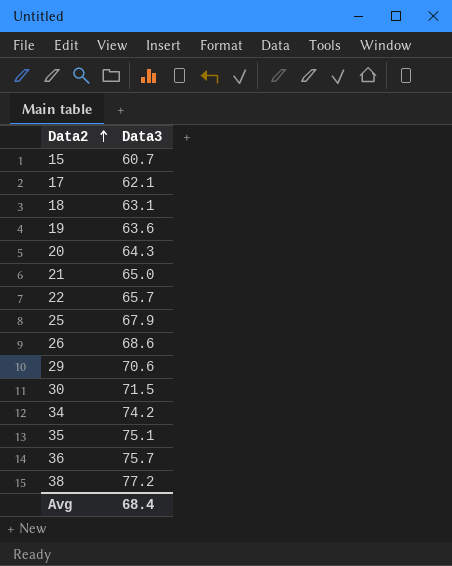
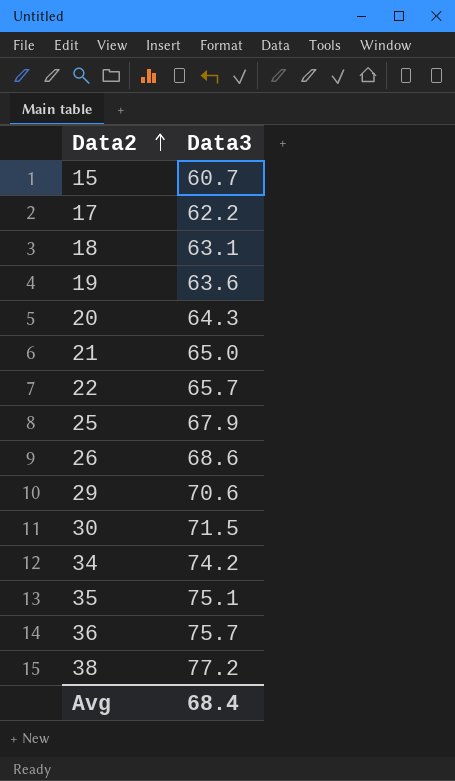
17 | Data3: 62.1 -> 62.2

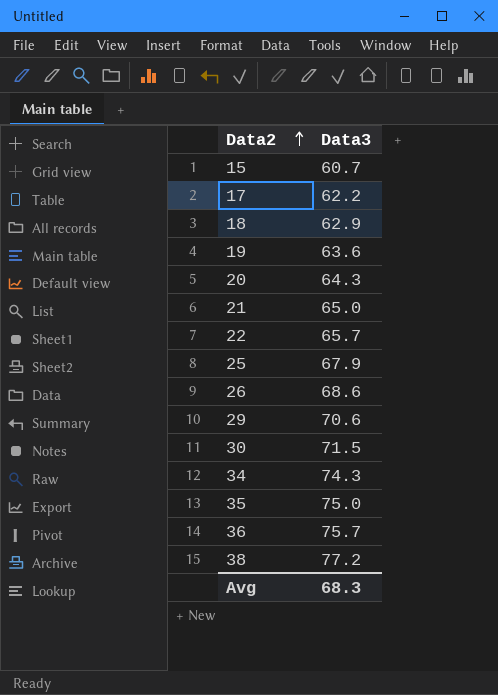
18 | Data3: 63.1 -> 62.9
34 | Data3: 74.2 -> 74.3
35 | Data3: 75.1 -> 75.0
Avg | Data3: 68.4 -> 68.3

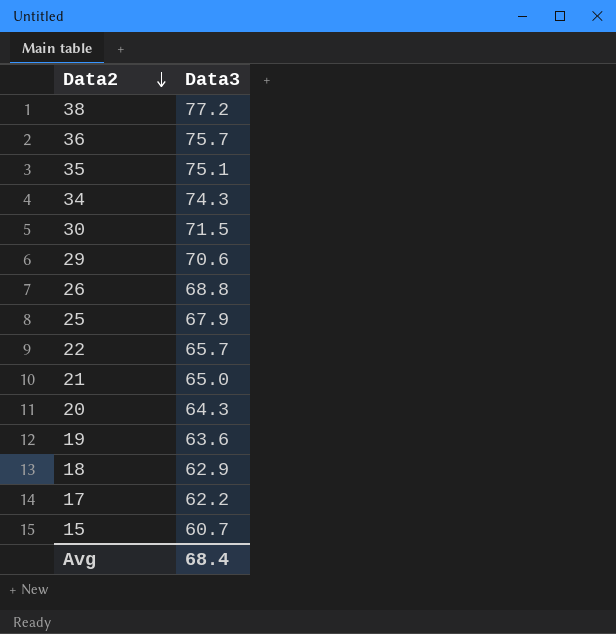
row order: Data2 ascending -> Data2 descending
35 | Data3: 75.0 -> 75.1
26 | Data3: 68.6 -> 68.8
Avg | Data3: 68.3 -> 68.4

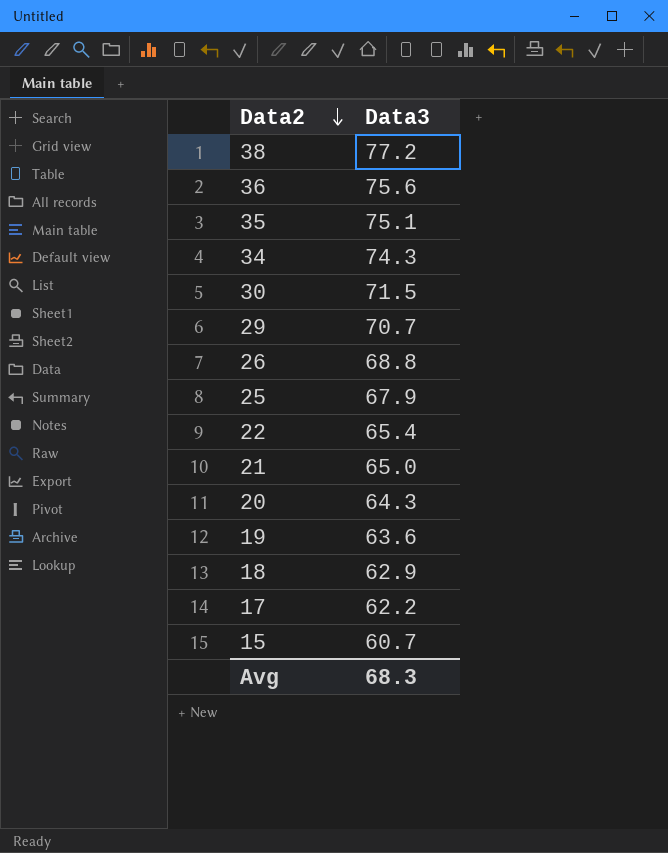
36 | Data3: 75.7 -> 75.6
29 | Data3: 70.6 -> 70.7
22 | Data3: 65.7 -> 65.4
Avg | Data3: 68.4 -> 68.3

